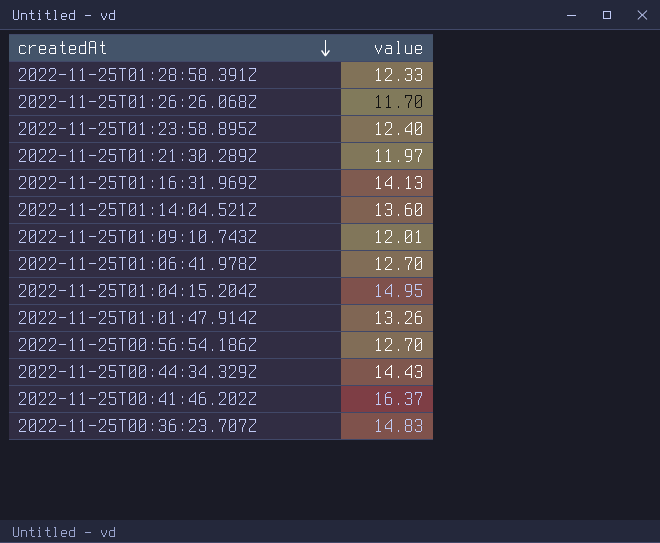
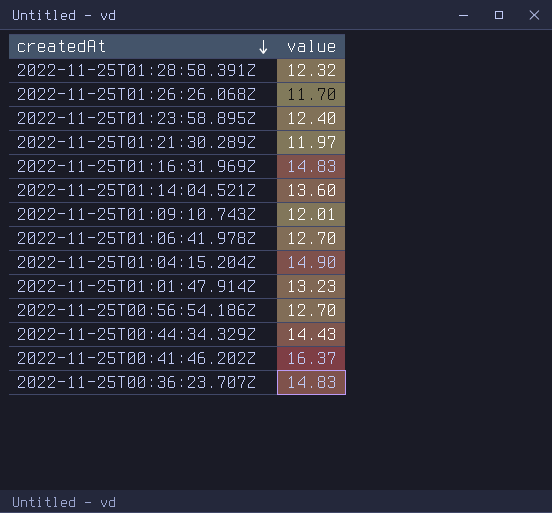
2022-11-25T01:28:58.391Z | value: 12.33 -> 12.32
2022-11-25T01:16:31.969Z | value: 14.13 -> 14.83
2022-11-25T01:04:15.204Z | value: 14.95 -> 14.90
2022-11-25T01:01:47.914Z | value: 13.26 -> 13.23

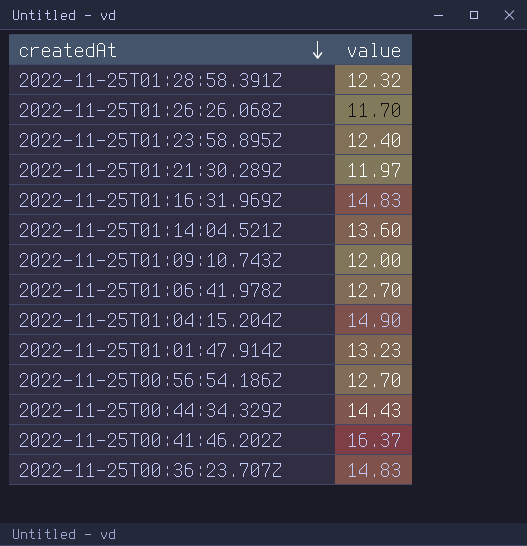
2022-11-25T01:09:10.743Z | value: 12.01 -> 12.00

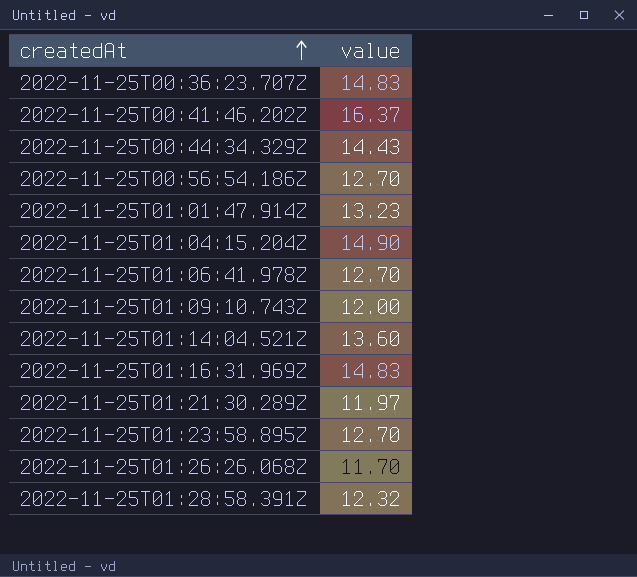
row order: createdAt descending -> createdAt ascending
2022-11-25T01:23:58.895Z | value: 12.40 -> 12.70

